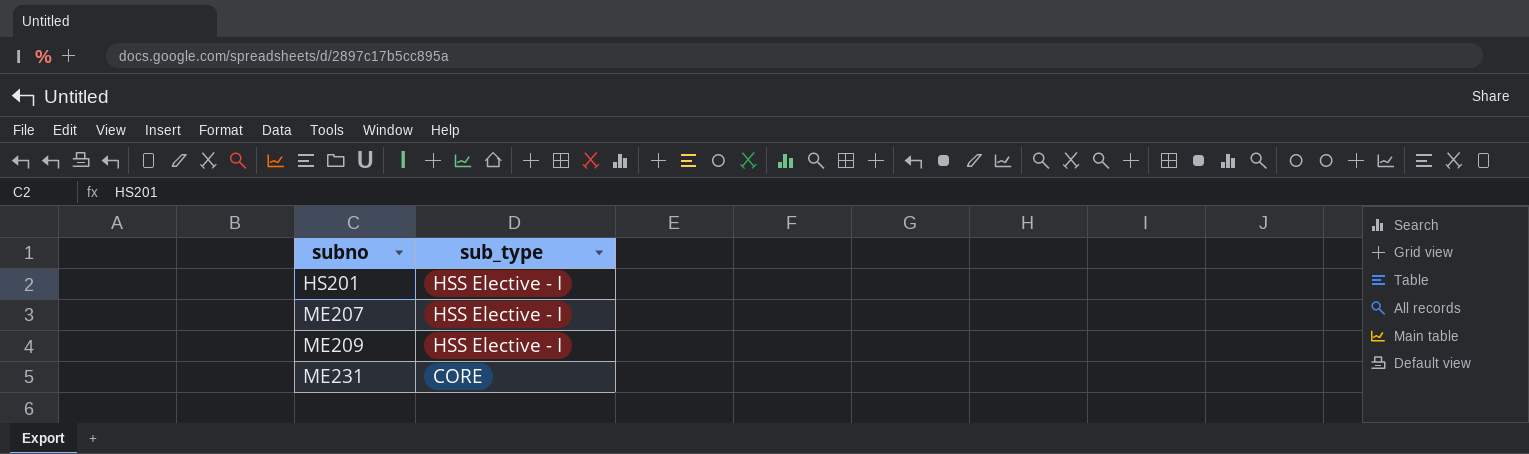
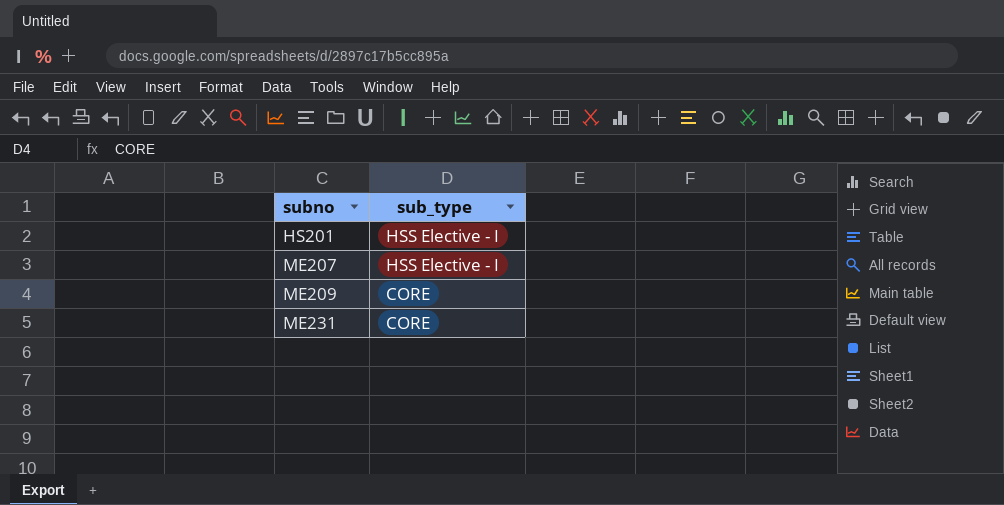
ME209 | sub_type: HSS Elective - I -> CORE

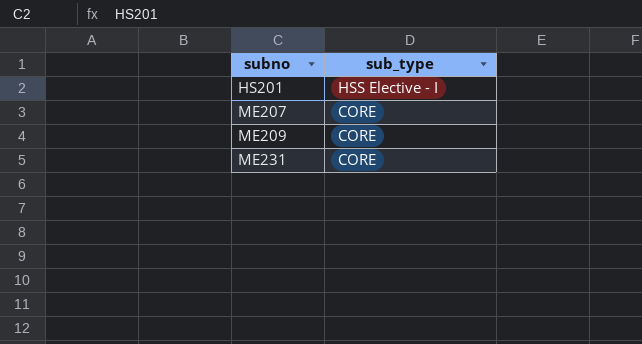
ME207 | sub_type: HSS Elective - I -> CORE

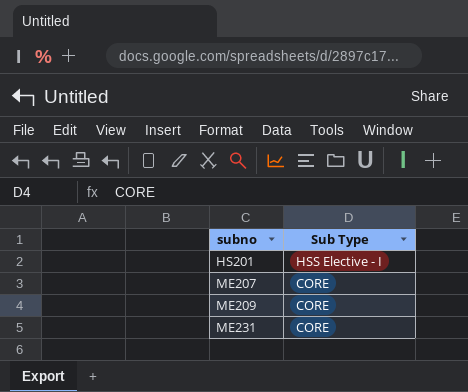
column name: sub_type -> Sub Type

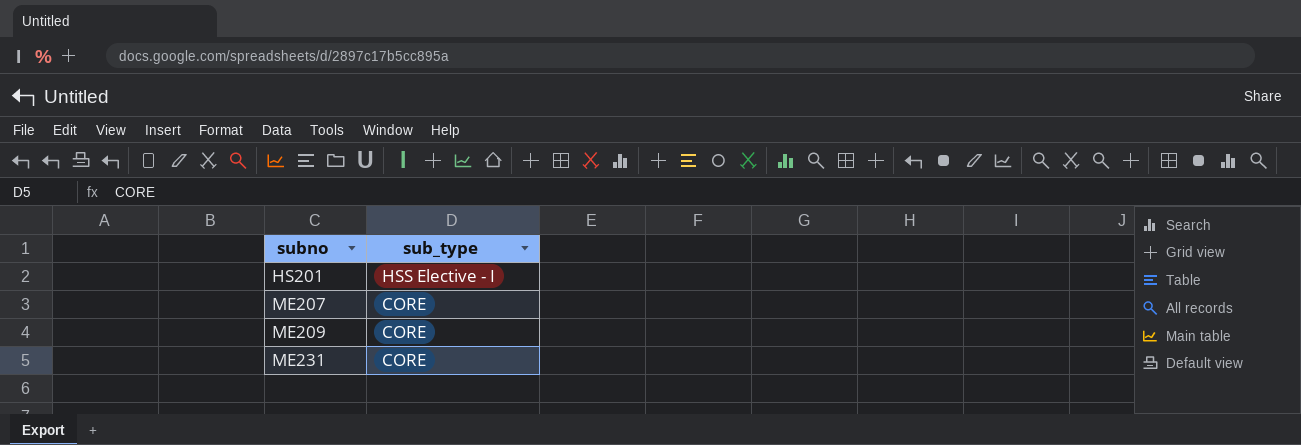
column name: Sub Type -> sub_type

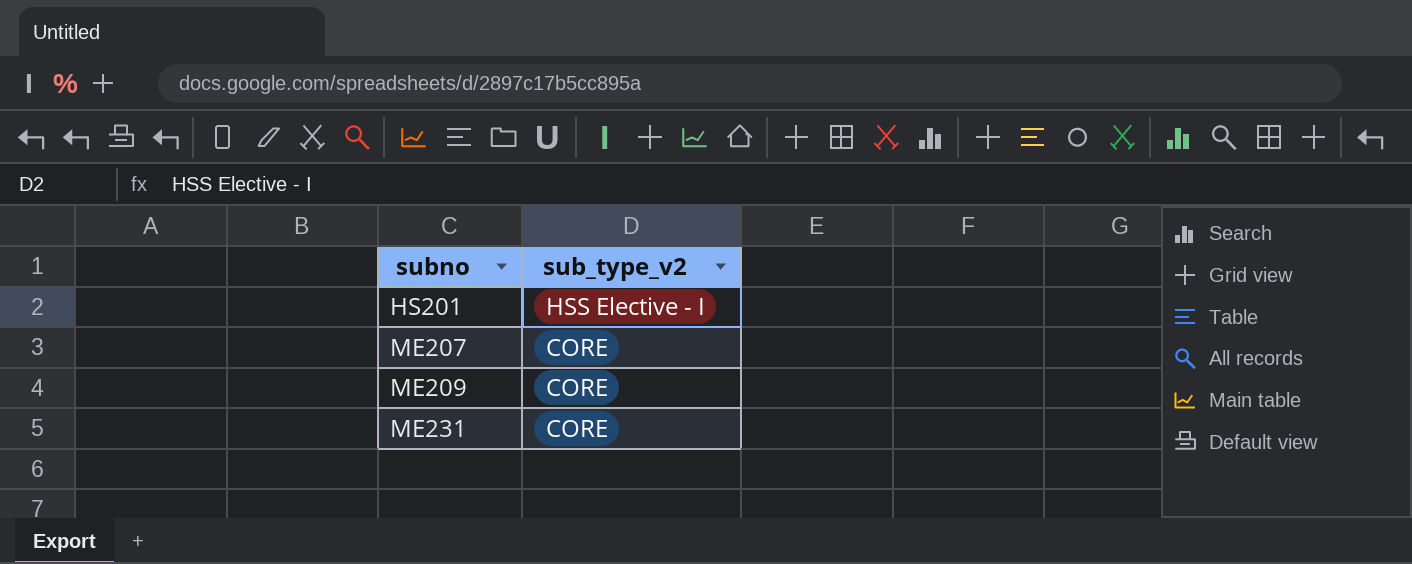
column name: sub_type -> sub_type_v2

